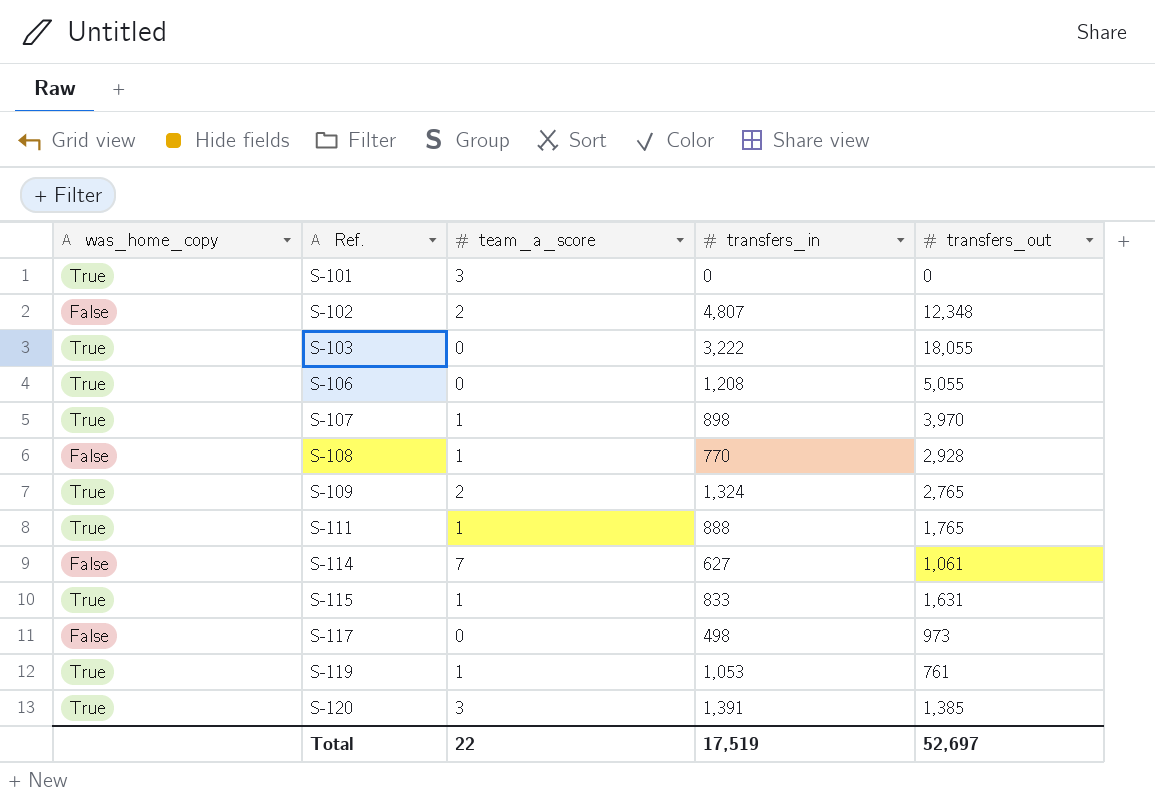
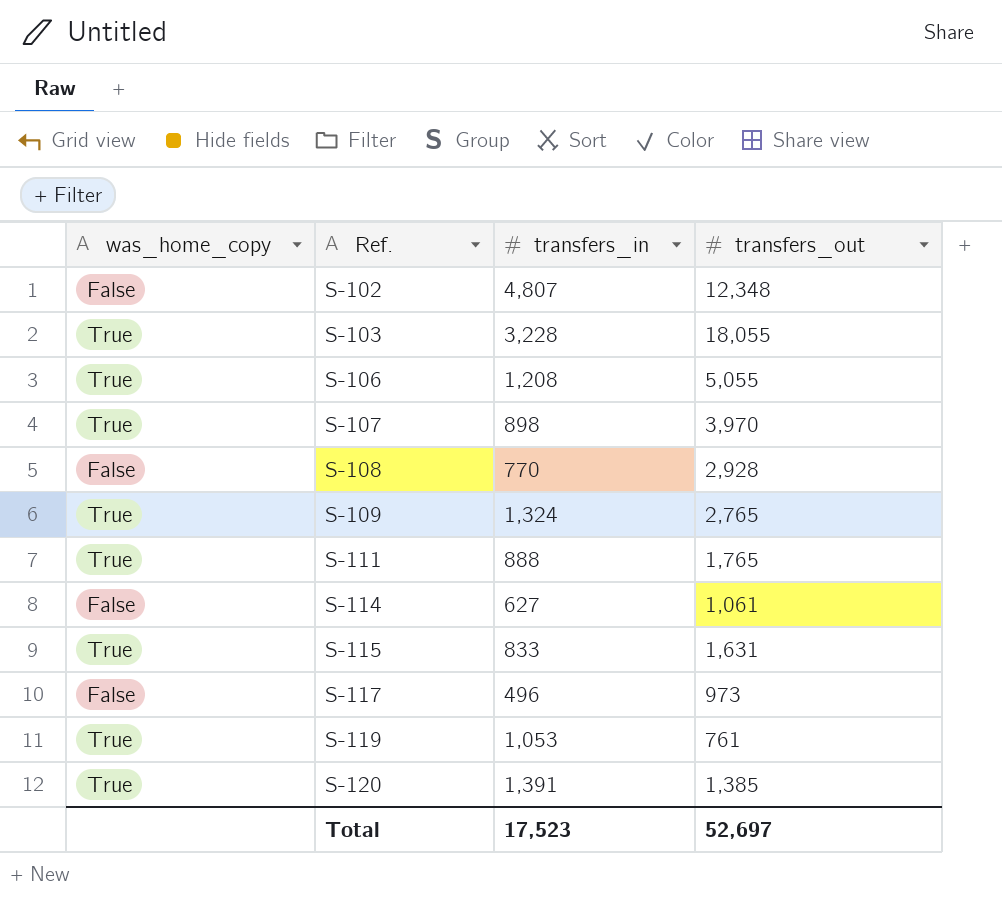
column team_a_score | position: 3 -> none
row S-101: True | 3 | 0 | 0 -> none
S-103 | transfers_in: 3,222 -> 3,228
S-117 | transfers_in: 498 -> 496
Total | transfers_in: 17,519 -> 17,523

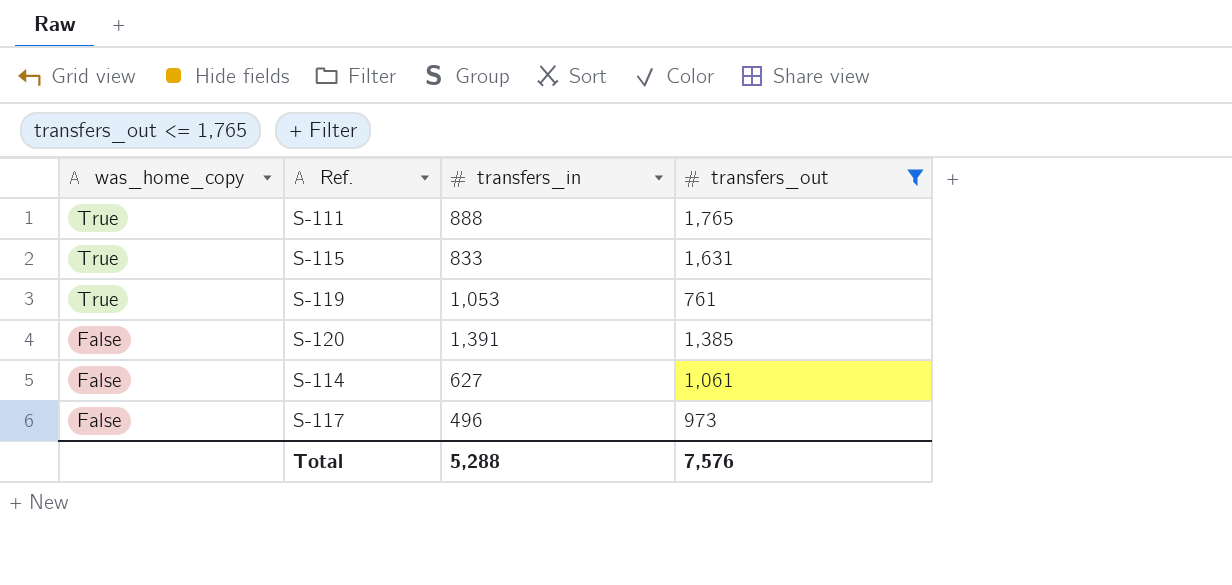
filter: none -> transfers_out <= 1,765
row order: Ref. ascending -> was_home_copy descending
S-120 | was_home_copy: True -> False
Total | transfers_in: 17,523 -> 5,288
Total | transfers_out: 52,697 -> 7,576

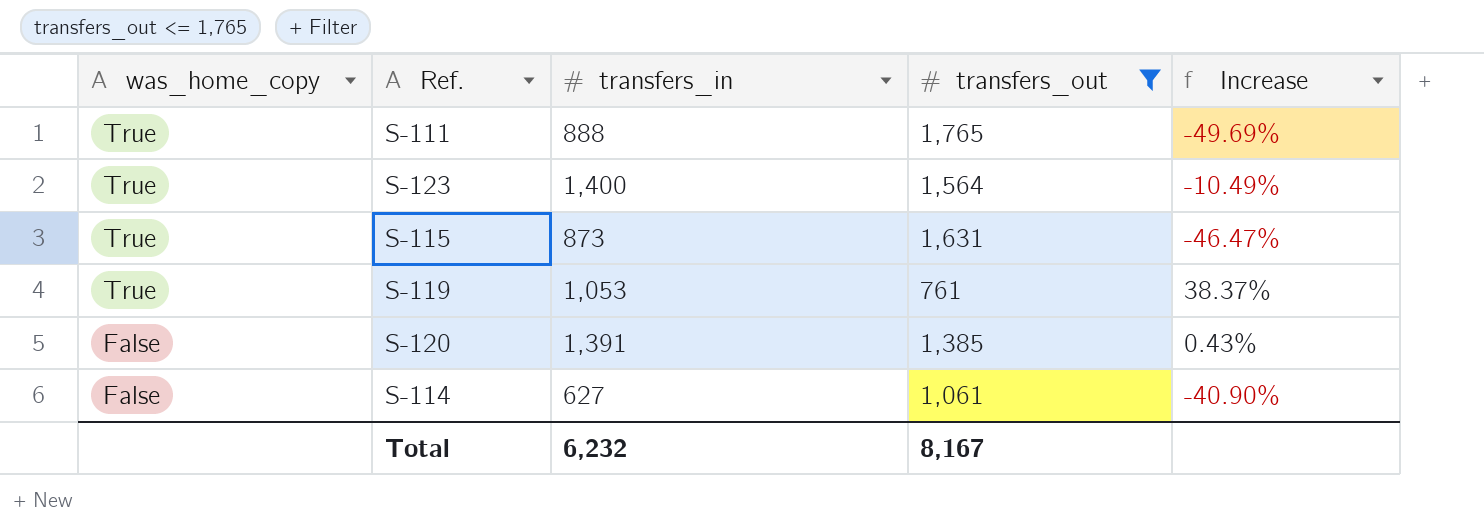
column Increase | formula: none -> ([transfers_in] - [transfers_out]) / [transfers_out]
row S-117: False | 496 | 973 -> none
row S-123: none -> True | 1,400 | 1,564 | -10.49%
S-115 | transfers_in: 833 -> 873
Total | transfers_in: 5,288 -> 6,232
Total | transfers_out: 7,576 -> 8,167

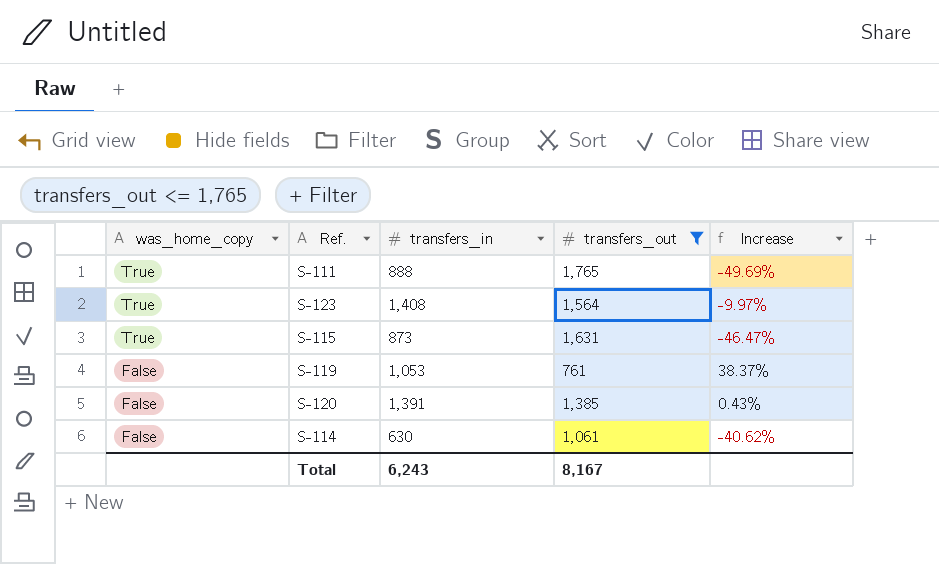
S-123 | transfers_in: 1,400 -> 1,408
S-123 | Increase: -10.49% -> -9.97%
S-119 | was_home_copy: True -> False
S-114 | transfers_in: 627 -> 630
S-114 | Increase: -40.90% -> -40.62%
Total | transfers_in: 6,232 -> 6,243

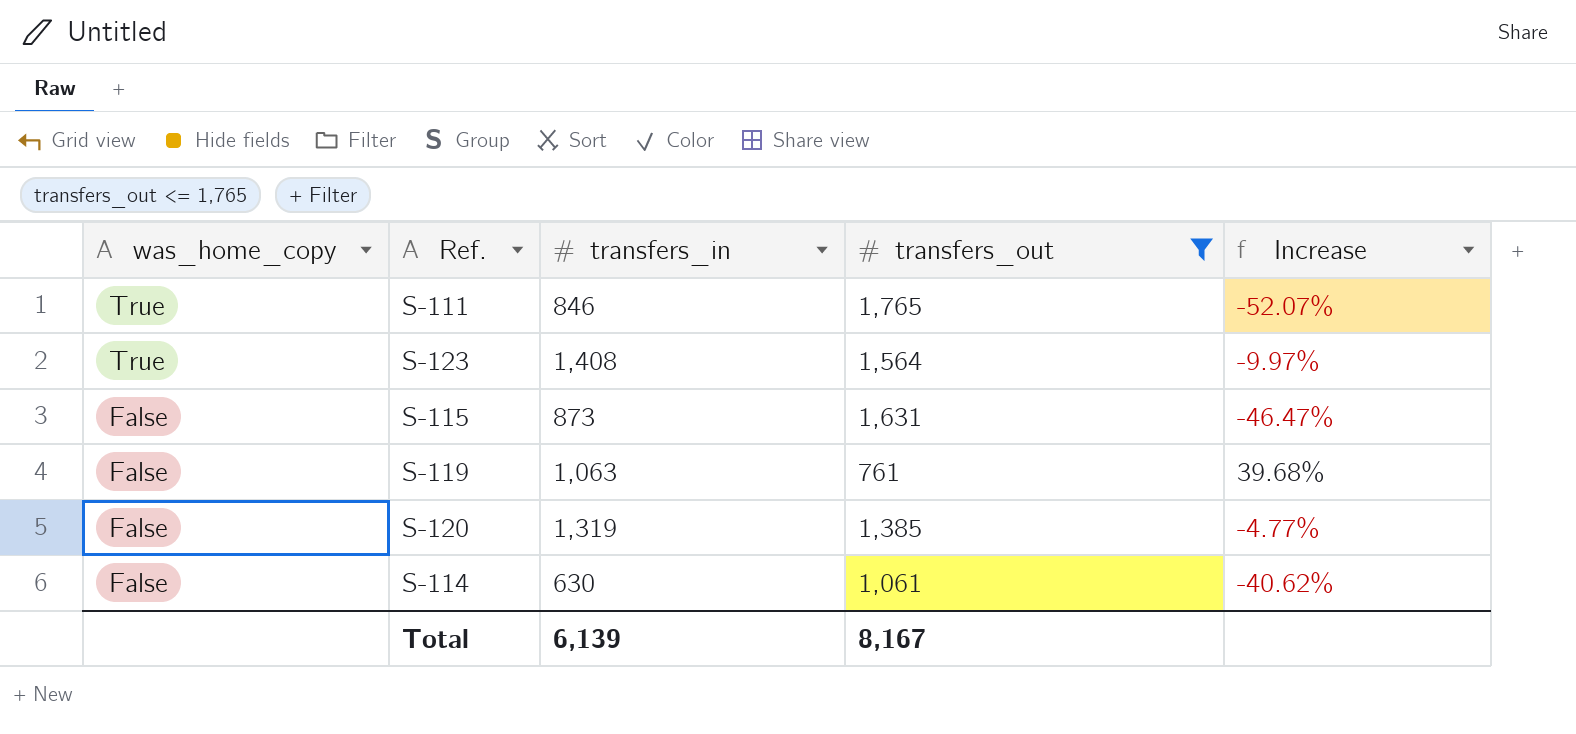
S-111 | transfers_in: 888 -> 846
S-111 | Increase: -49.69% -> -52.07%
S-115 | was_home_copy: True -> False
S-119 | transfers_in: 1,053 -> 1,063
S-119 | Increase: 38.37% -> 39.68%
S-120 | transfers_in: 1,391 -> 1,319
S-120 | Increase: 0.43% -> -4.77%
Total | transfers_in: 6,243 -> 6,139

